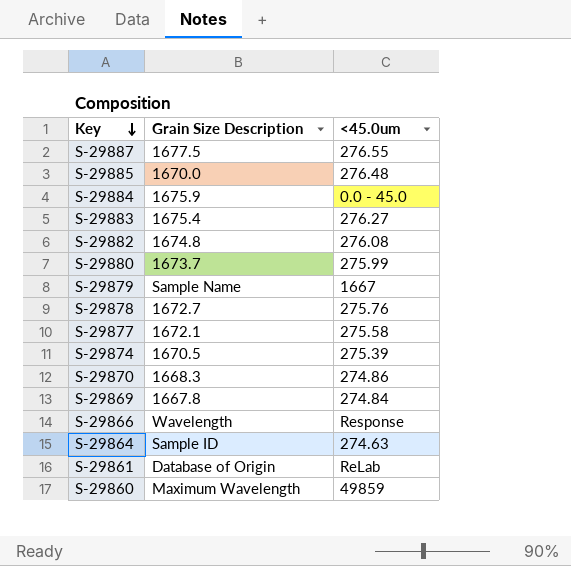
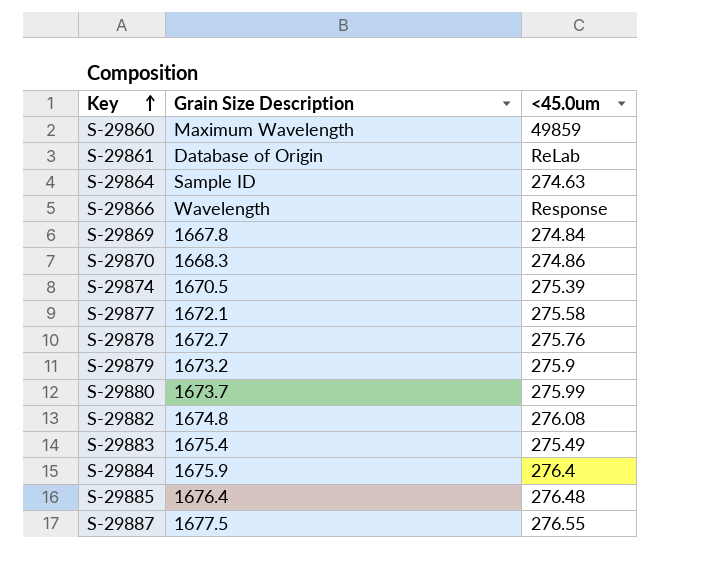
row order: Key descending -> Key ascending
S-29879 | Grain Size Description: Sample Name -> 1673.2
S-29879 | <45.0um: 1667 -> 275.9
S-29883 | <45.0um: 276.27 -> 275.49
S-29884 | <45.0um: 0.0 - 45.0 -> 276.4
S-29885 | Grain Size Description: 1670.0 -> 1676.4

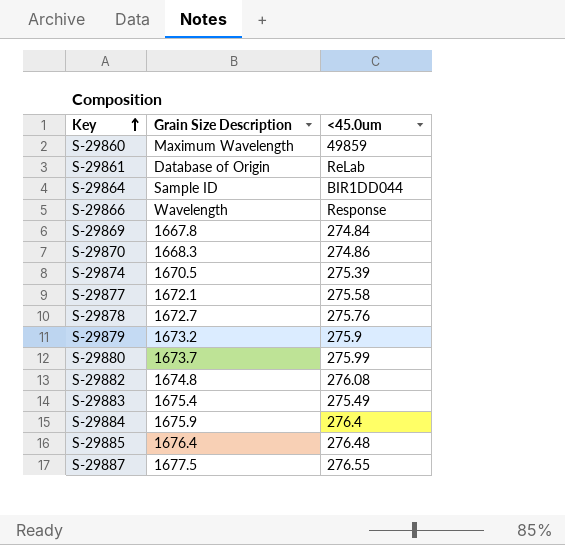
S-29864 | <45.0um: 274.63 -> BIR1DD044

